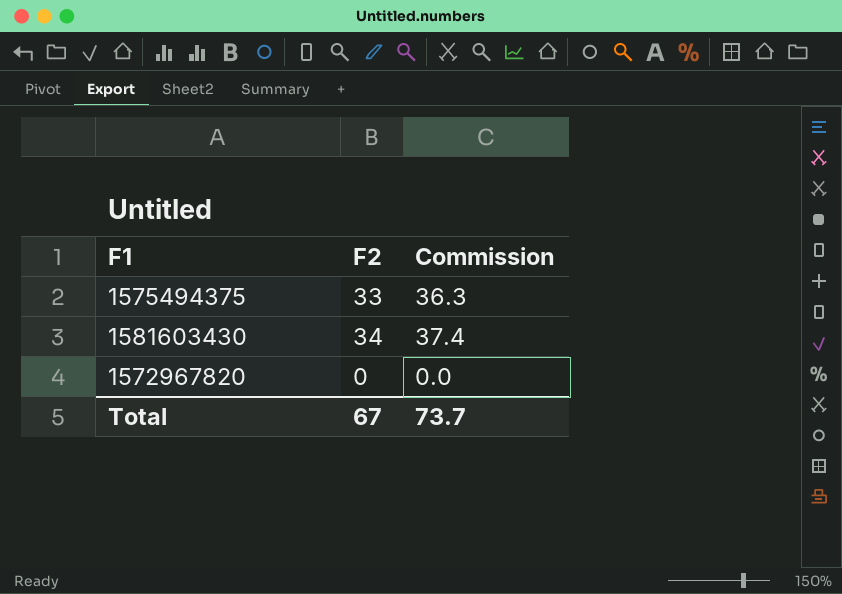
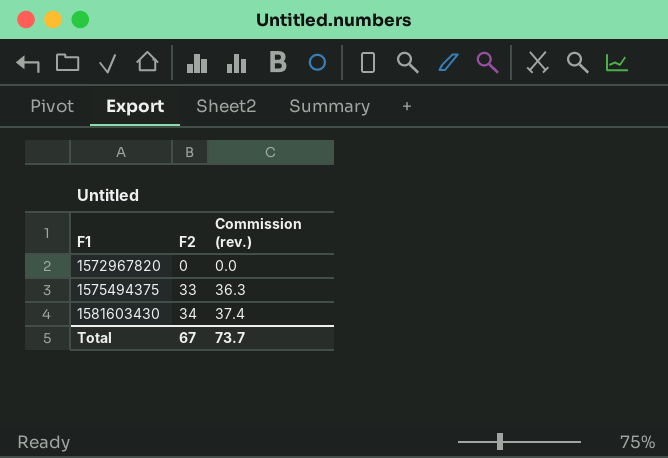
row order: none -> F1 ascending
column name: Commission -> Commission (rev.)

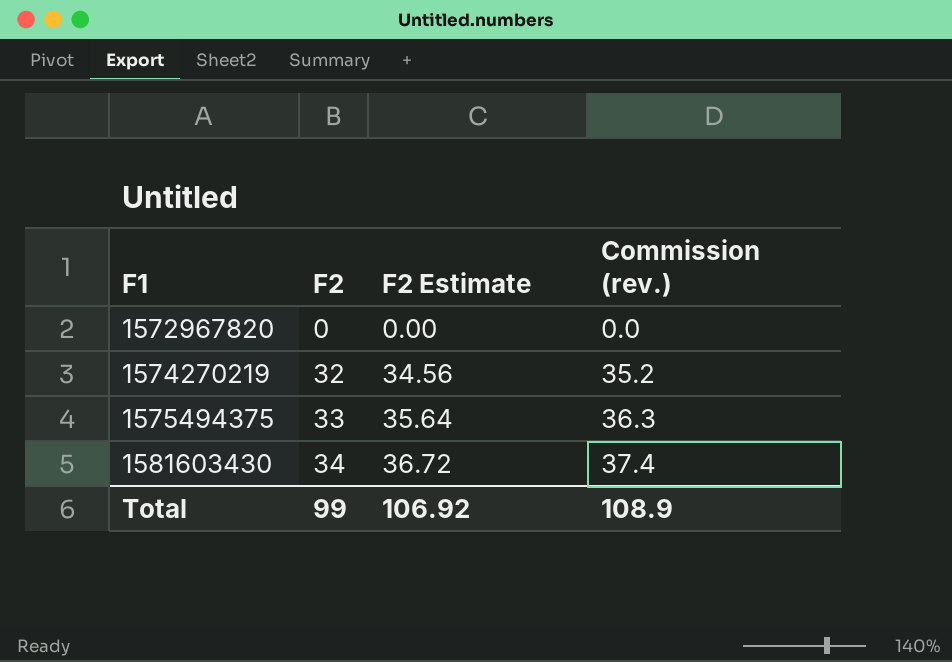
column F2 Estimate | formula: none -> [F2] * 1.08
row 1574270219: none -> 32 | 34.56 | 35.2
Total | F2: 67 -> 99
Total | Commission (rev.): 73.7 -> 108.9

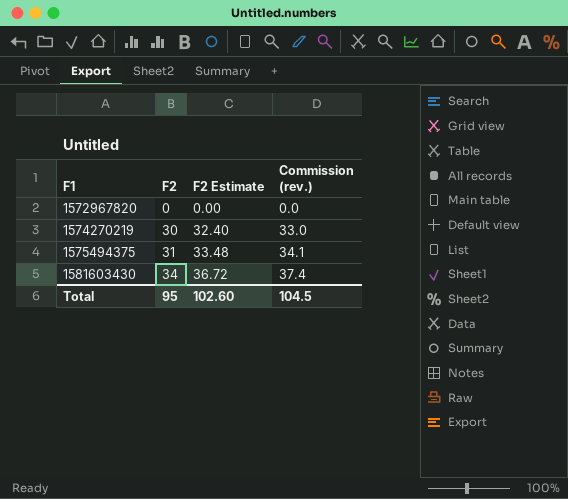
1574270219 | F2: 32 -> 30
1574270219 | F2 Estimate: 34.56 -> 32.40
1574270219 | Commission (rev.): 35.2 -> 33.0
1575494375 | F2: 33 -> 31
1575494375 | F2 Estimate: 35.64 -> 33.48
1575494375 | Commission (rev.): 36.3 -> 34.1
Total | F2: 99 -> 95
Total | F2 Estimate: 106.92 -> 102.60
Total | Commission (rev.): 108.9 -> 104.5

